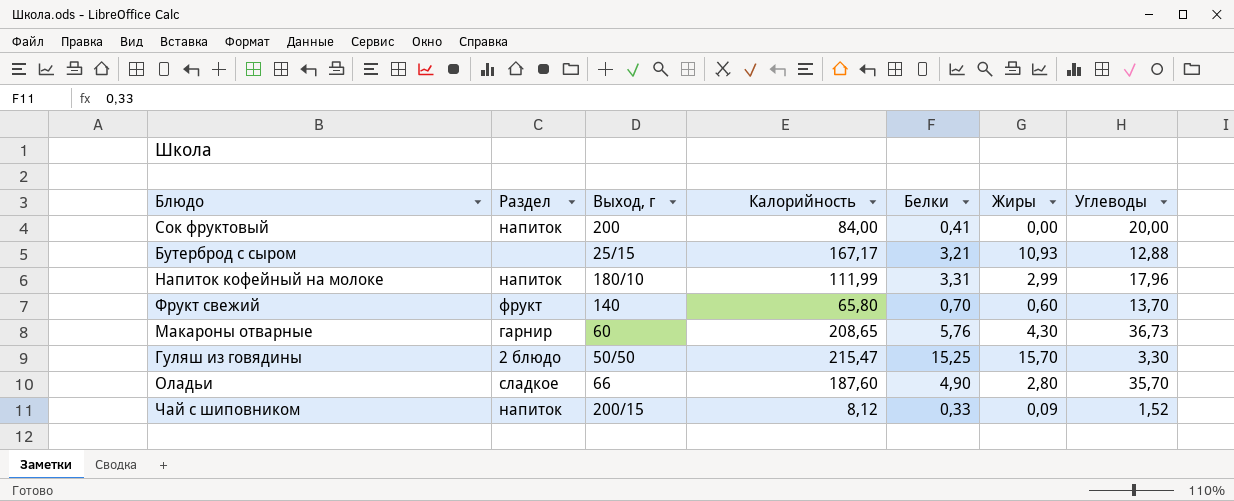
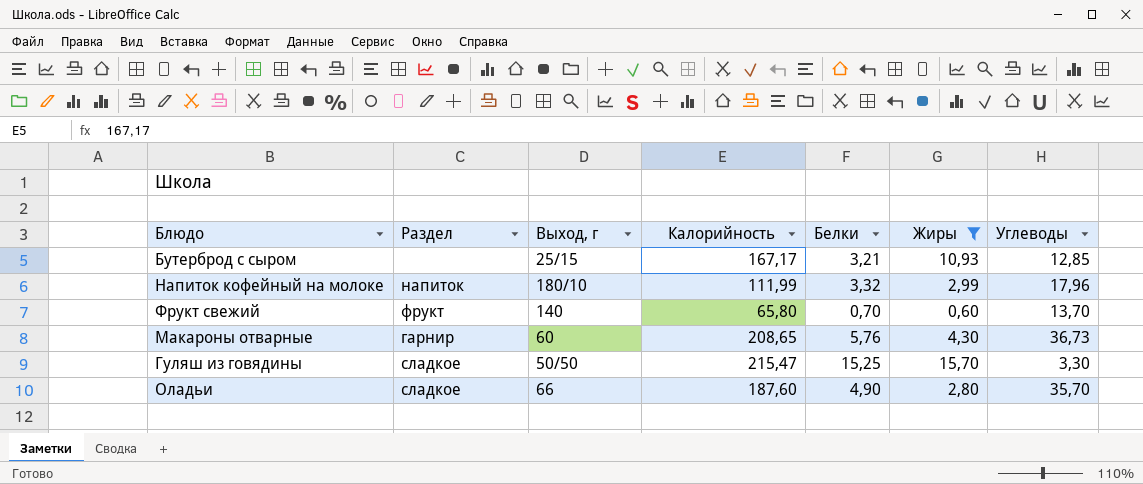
filter: none -> Жиры >= 0,60
Бутерброд с сыром | Углеводы: 12,88 -> 12,85
Напиток кофейный на молоке | Белки: 3,31 -> 3,32
Гуляш из говядины | Раздел: 2 блюдо -> сладкое

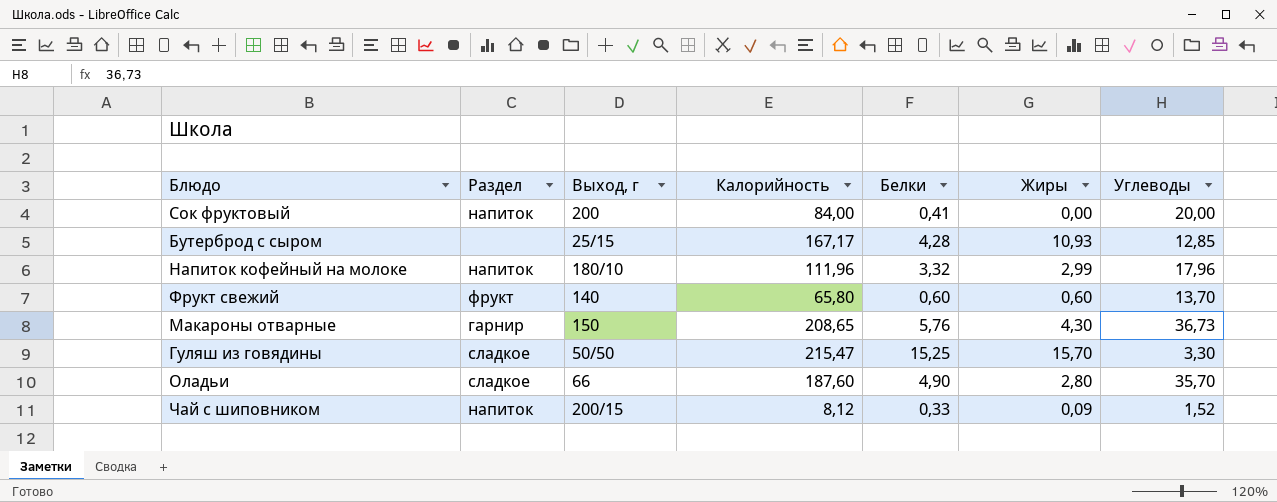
filter: Жиры >= 0,60 -> none
Бутерброд с сыром | Белки: 3,21 -> 4,28
Напиток кофейный на молоке | Калорийность: 111,99 -> 111,96
Фрукт свежий | Белки: 0,70 -> 0,60
Макароны отварные | Выход, г: 60 -> 150

